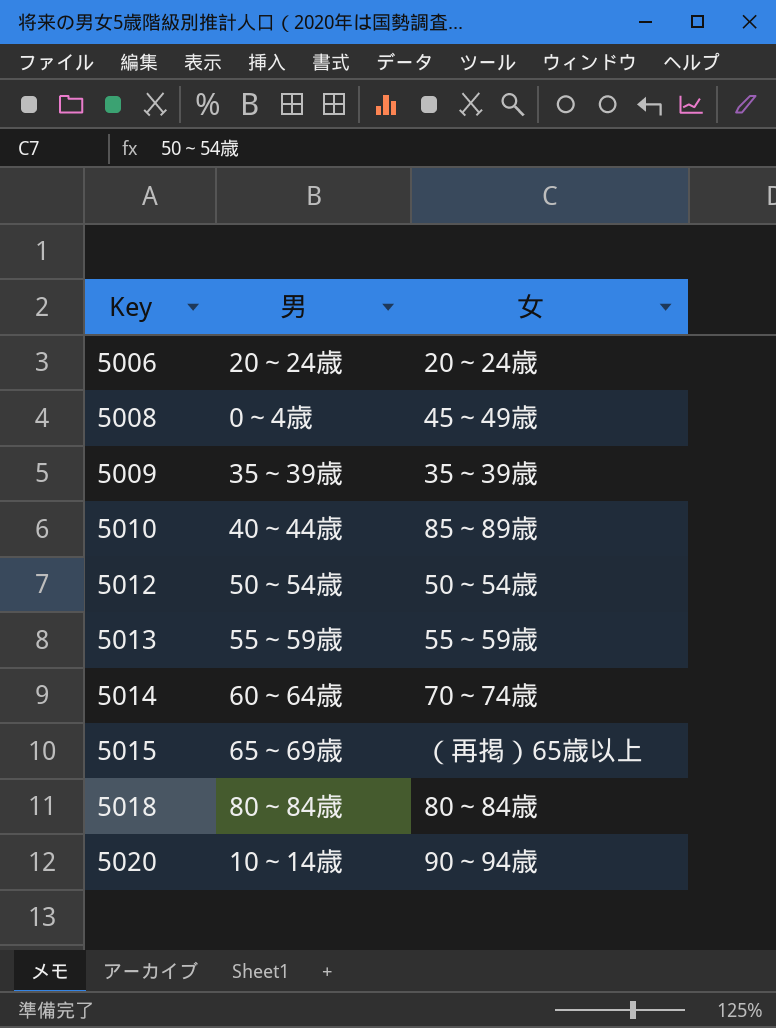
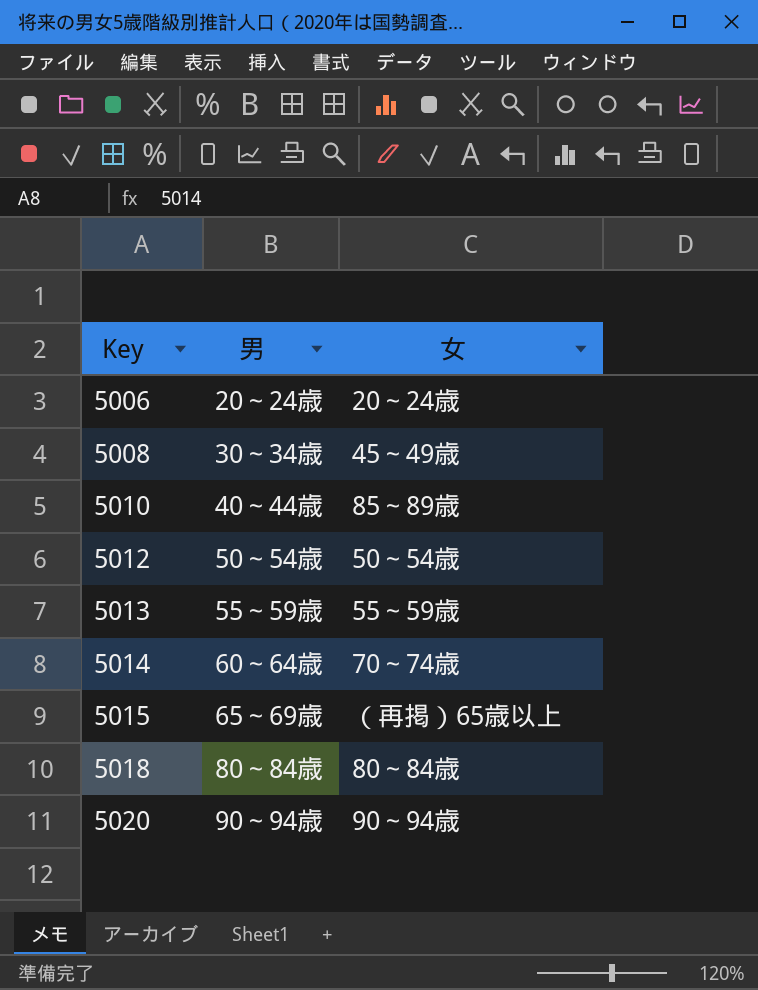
row 5009: 35～39歳 | 35～39歳 -> none
5008 | 男: 0～4歳 -> 30～34歳
5020 | 男: 10～14歳 -> 90～94歳

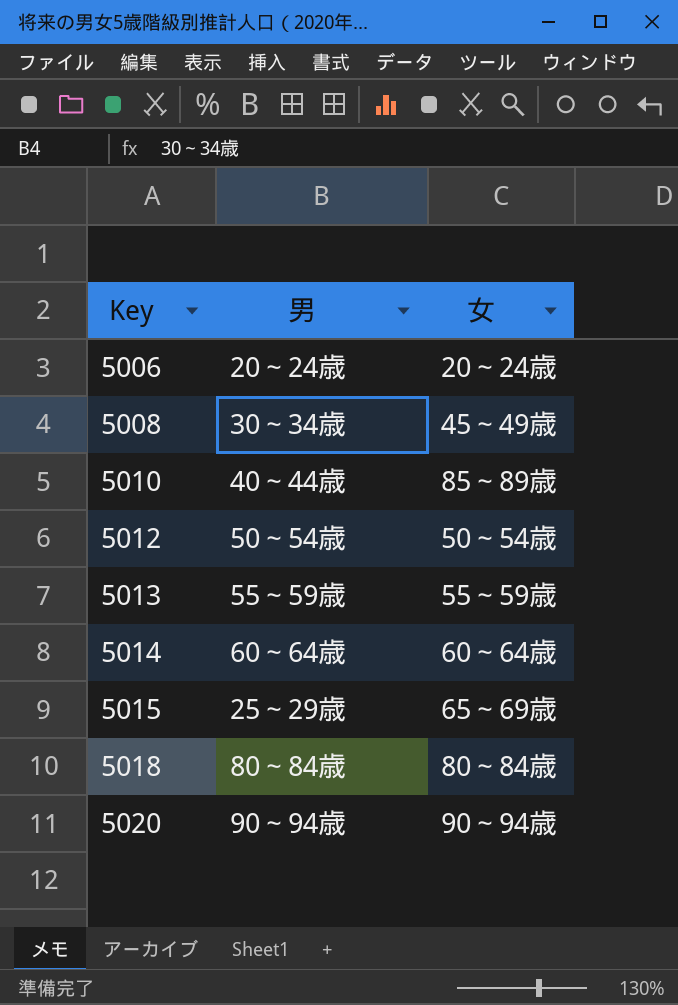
5014 | 女: 70～74歳 -> 60～64歳
5015 | 男: 65～69歳 -> 25～29歳
5015 | 女: （再掲）65歳以上 -> 65～69歳

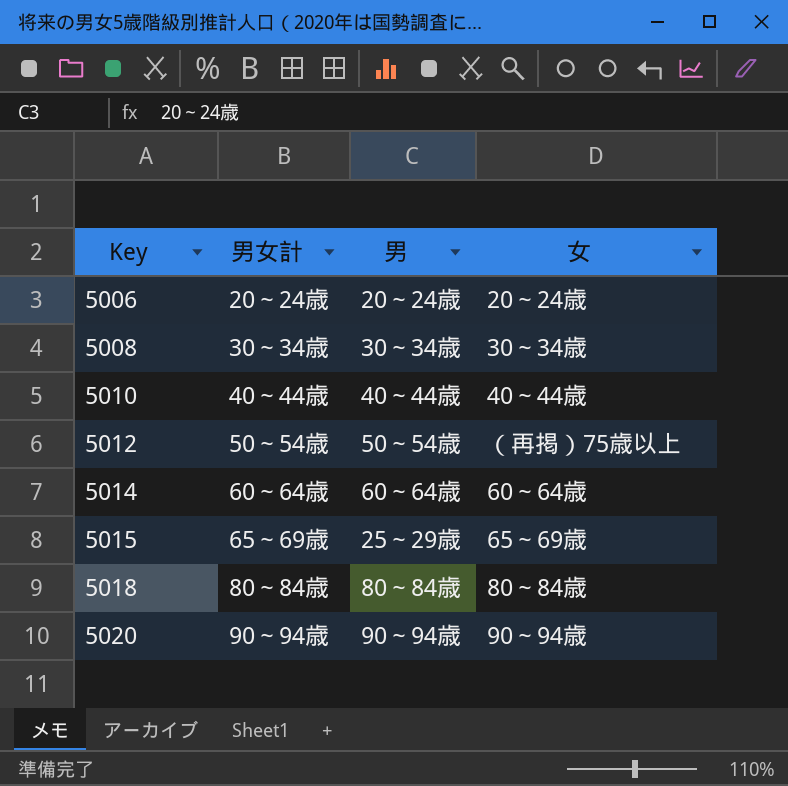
column 男女計 | position: none -> 2
row 5013: 55～59歳 | 55～59歳 -> none
5008 | 女: 45～49歳 -> 30～34歳
5010 | 女: 85～89歳 -> 40～44歳
5012 | 女: 50～54歳 -> （再掲）75歳以上

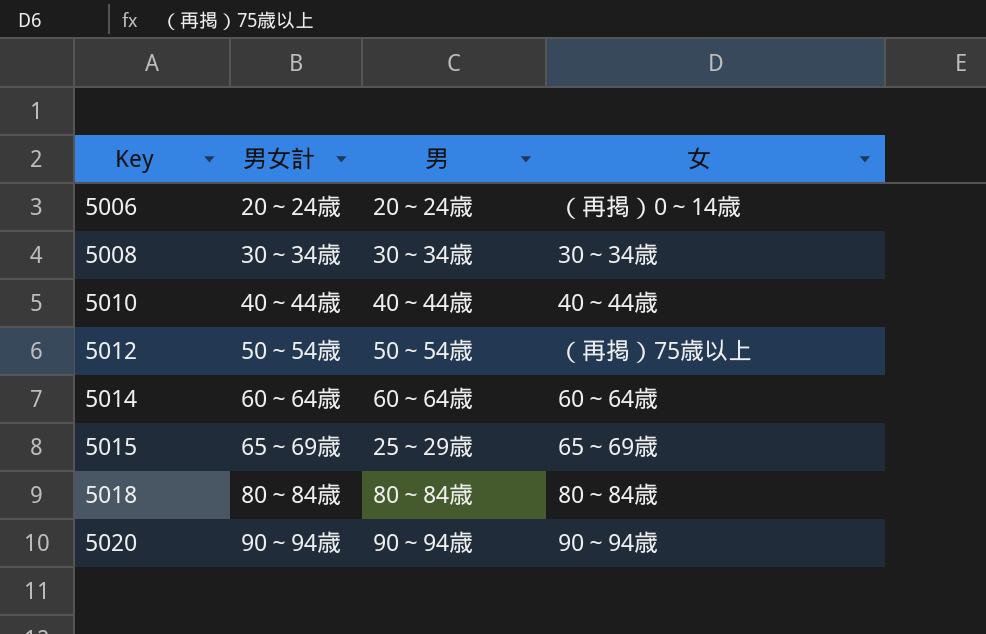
5006 | 女: 20～24歳 -> （再掲）0～14歳

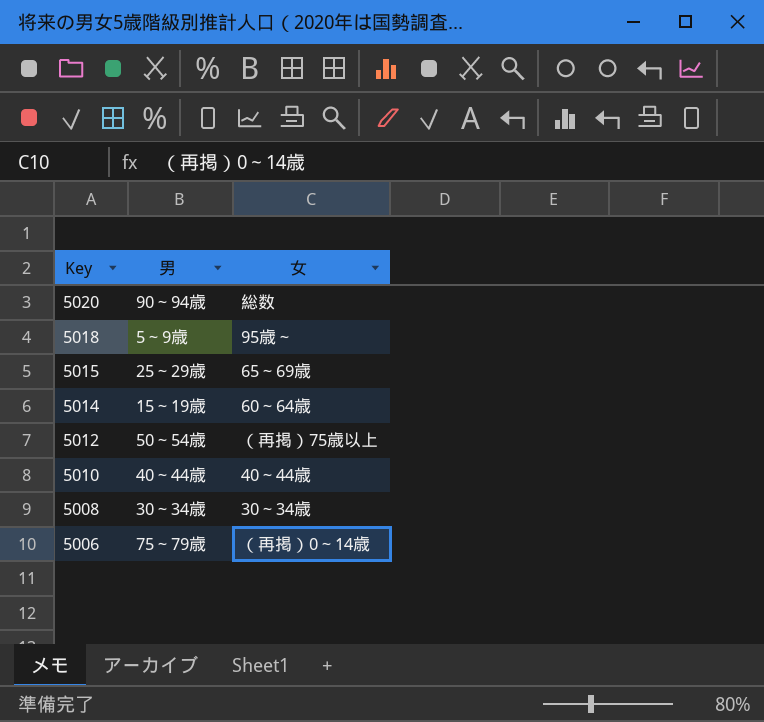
row order: Key ascending -> Key descending
column 男女計 | position: 2 -> none
5020 | 女: 90～94歳 -> 総数
5018 | 男: 80～84歳 -> 5～9歳
5018 | 女: 80～84歳 -> 95歳～
5014 | 男: 60～64歳 -> 15～19歳
5006 | 男: 20～24歳 -> 75～79歳

